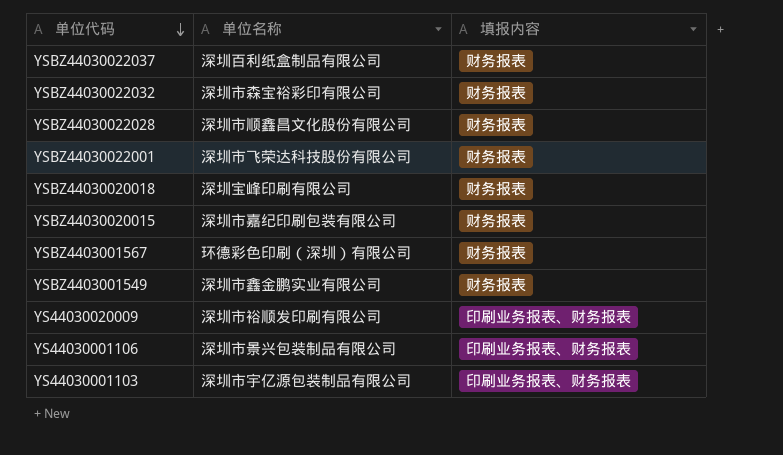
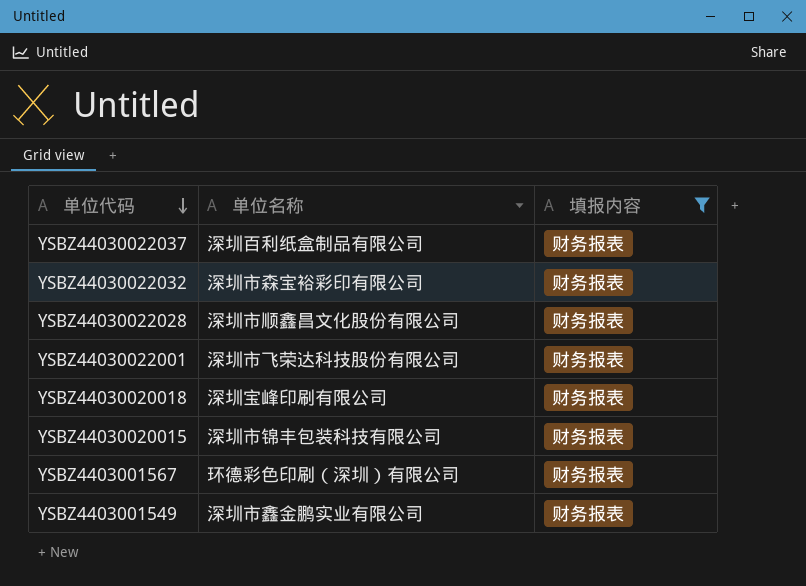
filter: none -> 填报内容 = 财务报表
YSBZ44030020015 | 单位名称: 深圳市嘉纪印刷包装有限公司 -> 深圳市锦丰包装科技有限公司

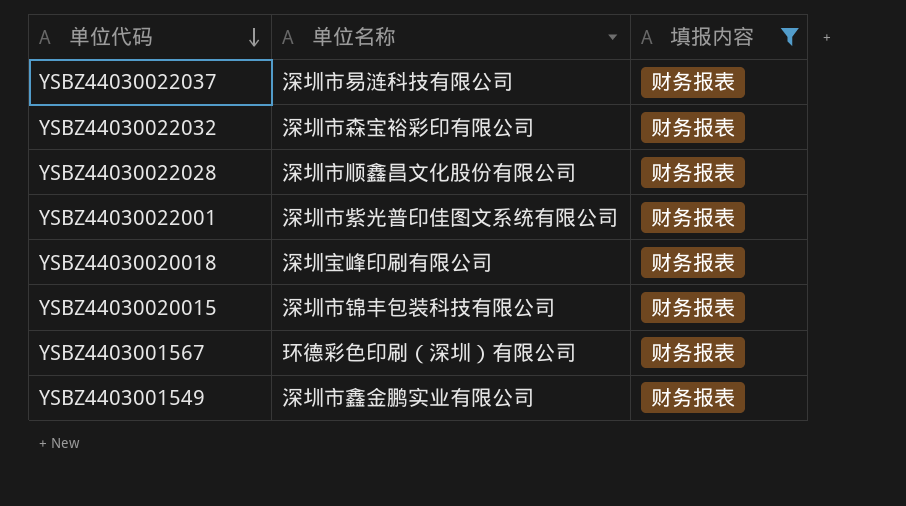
YSBZ44030022037 | 单位名称: 深圳百利纸盒制品有限公司 -> 深圳市易涟科技有限公司
YSBZ44030022001 | 单位名称: 深圳市飞荣达科技股份有限公司 -> 深圳市紫光普印佳图文系统有限公司

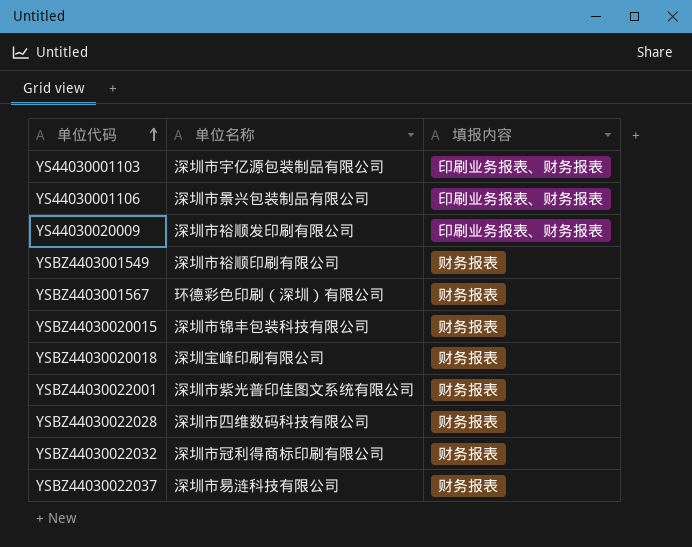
filter: 填报内容 = 财务报表 -> none
row order: 单位代码 descending -> 单位代码 ascending
YSBZ4403001549 | 单位名称: 深圳市鑫金鹏实业有限公司 -> 深圳市裕顺印刷有限公司
YSBZ44030022028 | 单位名称: 深圳市顺鑫昌文化股份有限公司 -> 深圳市四维数码科技有限公司
YSBZ44030022032 | 单位名称: 深圳市森宝裕彩印有限公司 -> 深圳市冠利得商标印刷有限公司

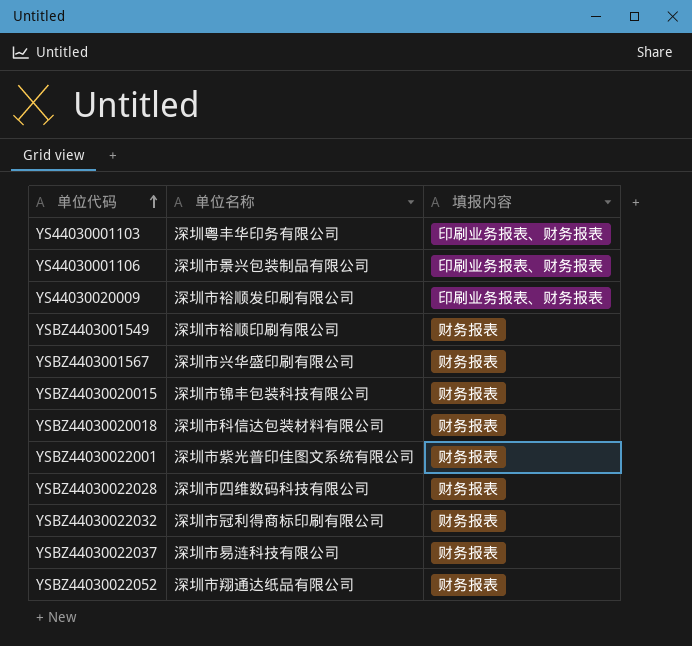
YS44030001103 | 单位名称: 深圳市宇亿源包装制品有限公司 -> 深圳粤丰华印务有限公司
YSBZ4403001567 | 单位名称: 环德彩色印刷（深圳）有限公司 -> 深圳市兴华盛印刷有限公司
YSBZ44030020018 | 单位名称: 深圳宝峰印刷有限公司 -> 深圳市科信达包装材料有限公司
row YSBZ44030022052: none -> 深圳市翔通达纸品有限公司 | 财务报表

